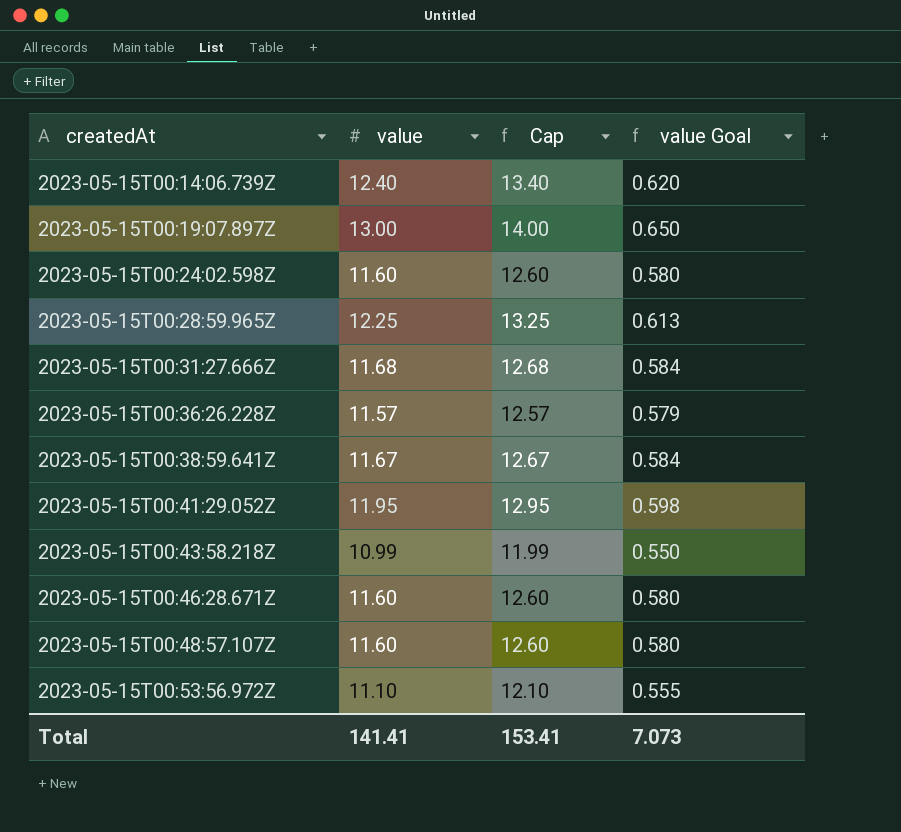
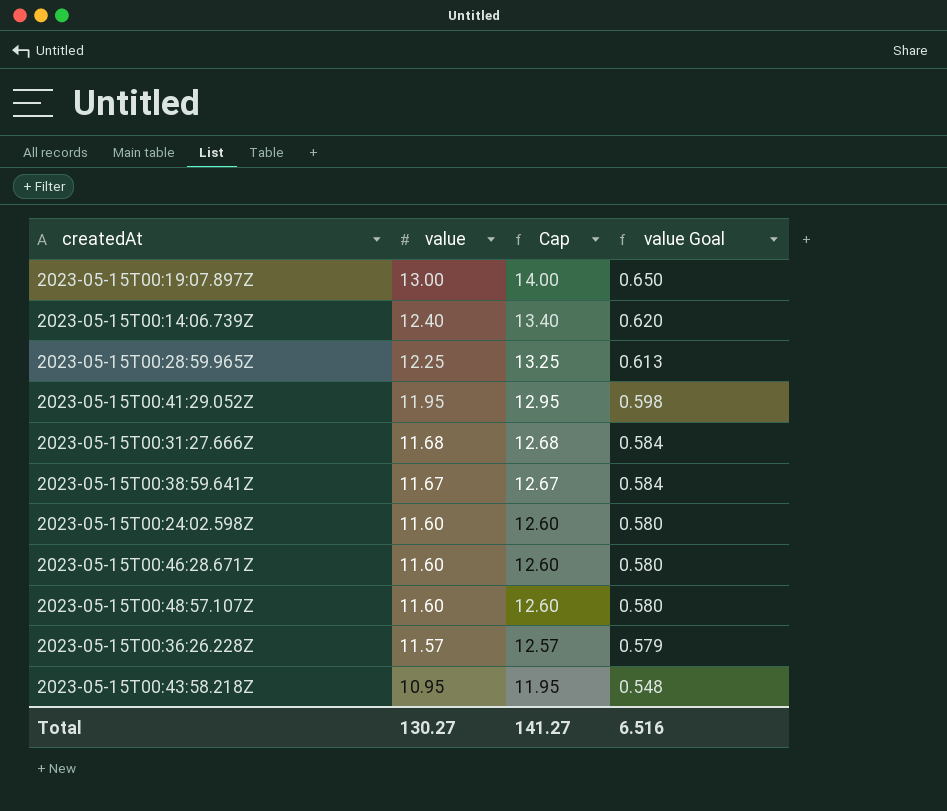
row order: createdAt ascending -> value descending
row 2023-05-15T00:53:56.972Z: 11.10 | 12.10 | 0.555 -> none
2023-05-15T00:43:58.218Z | value: 10.99 -> 10.95
2023-05-15T00:43:58.218Z | Cap: 11.99 -> 11.95
2023-05-15T00:43:58.218Z | value Goal: 0.550 -> 0.548
Total | value: 141.41 -> 130.27
Total | Cap: 153.41 -> 141.27
Total | value Goal: 7.073 -> 6.516

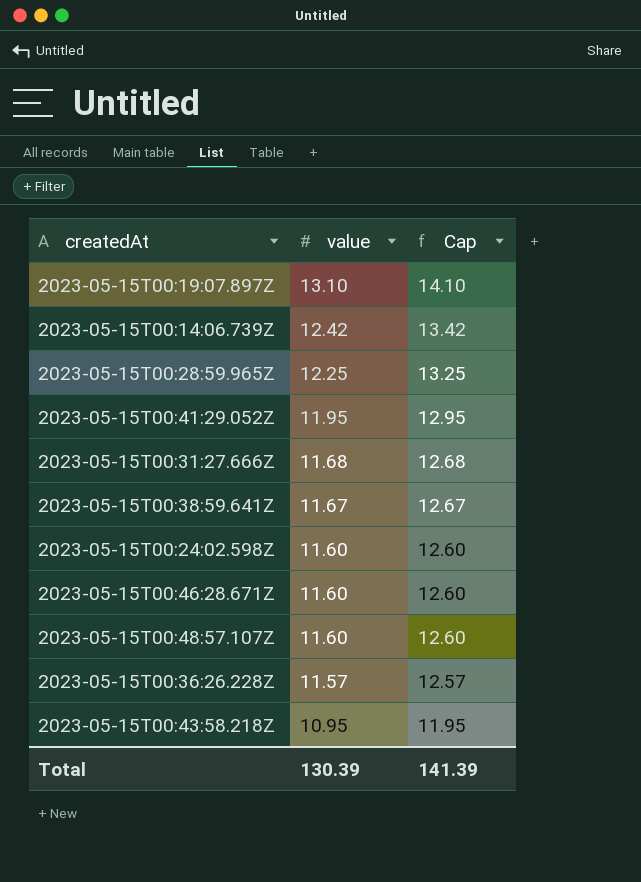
column value Goal | formula: [value] * 0.05 -> none
2023-05-15T00:19:07.897Z | value: 13.00 -> 13.10
2023-05-15T00:19:07.897Z | Cap: 14.00 -> 14.10
2023-05-15T00:14:06.739Z | value: 12.40 -> 12.42
2023-05-15T00:14:06.739Z | Cap: 13.40 -> 13.42
Total | value: 130.27 -> 130.39
Total | Cap: 141.27 -> 141.39

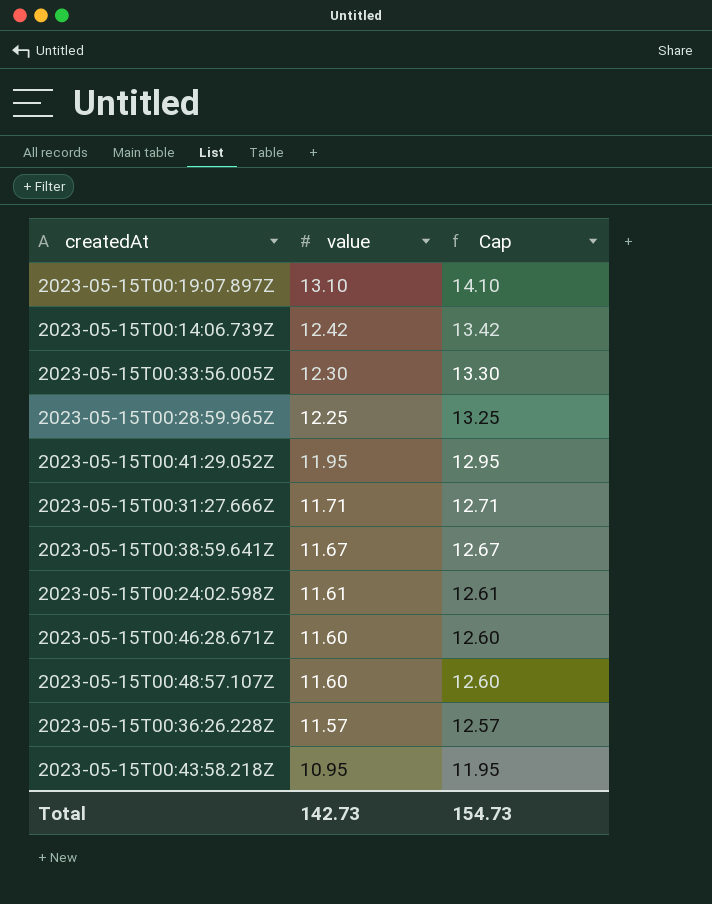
row 2023-05-15T00:33:56.005Z: none -> 12.30 | 13.30
2023-05-15T00:31:27.666Z | value: 11.68 -> 11.71
2023-05-15T00:31:27.666Z | Cap: 12.68 -> 12.71
2023-05-15T00:24:02.598Z | value: 11.60 -> 11.61
2023-05-15T00:24:02.598Z | Cap: 12.60 -> 12.61
Total | value: 130.39 -> 142.73
Total | Cap: 141.39 -> 154.73

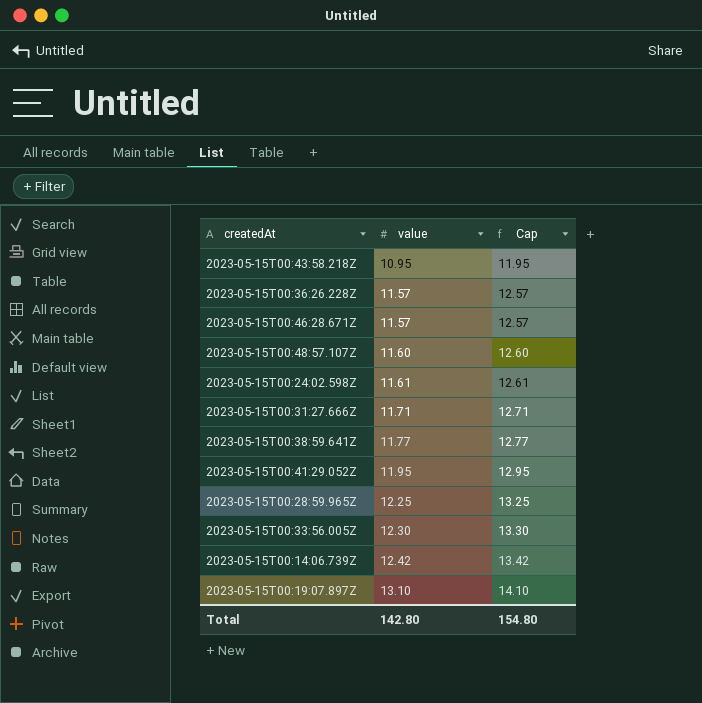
row order: value descending -> value ascending
2023-05-15T00:46:28.671Z | value: 11.60 -> 11.57
2023-05-15T00:46:28.671Z | Cap: 12.60 -> 12.57
2023-05-15T00:38:59.641Z | value: 11.67 -> 11.77
2023-05-15T00:38:59.641Z | Cap: 12.67 -> 12.77
Total | value: 142.73 -> 142.80
Total | Cap: 154.73 -> 154.80

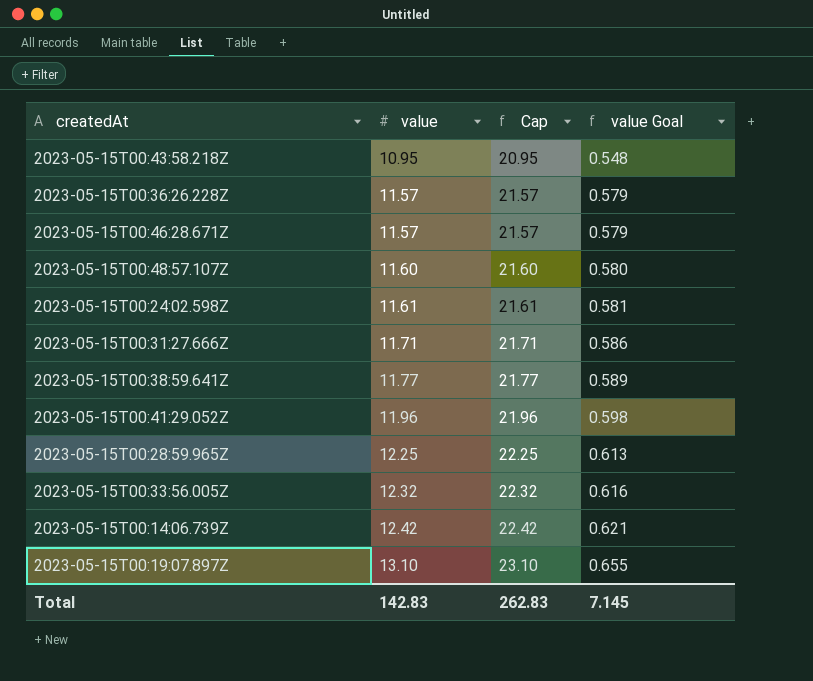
column Cap | formula: [value] + 1 -> [value] + 10
column value Goal | formula: none -> [value] * 0.05
2023-05-15T00:41:29.052Z | value: 11.95 -> 11.96
2023-05-15T00:33:56.005Z | value: 12.30 -> 12.32
Total | value: 142.80 -> 142.83
Total | Cap: 154.80 -> 262.83

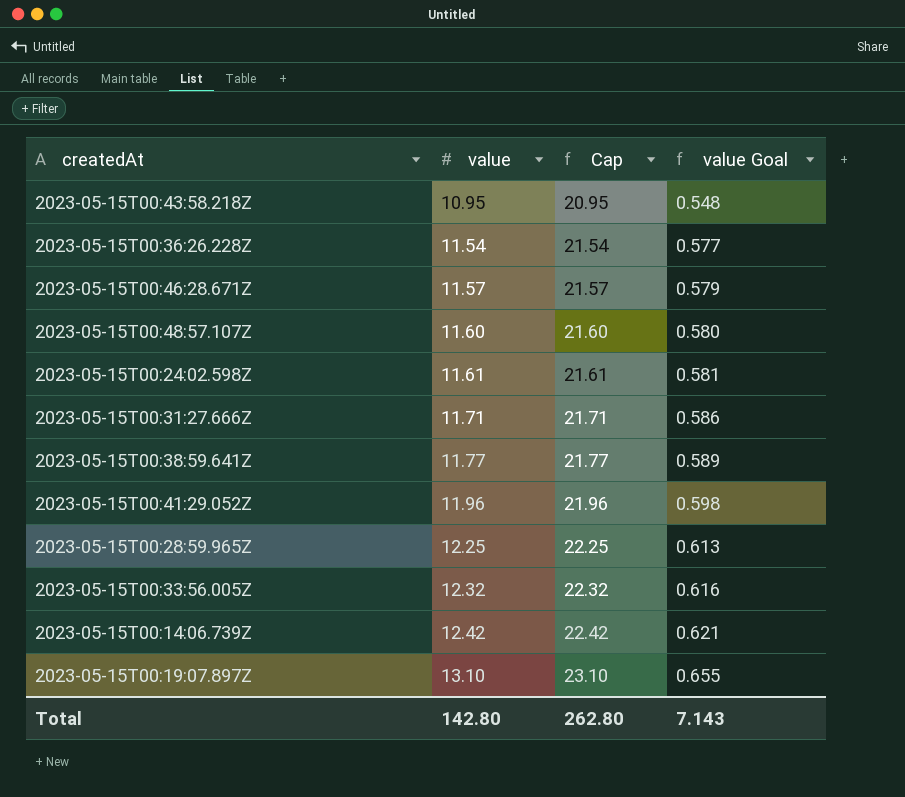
2023-05-15T00:36:26.228Z | value: 11.57 -> 11.54
2023-05-15T00:36:26.228Z | Cap: 21.57 -> 21.54
2023-05-15T00:36:26.228Z | value Goal: 0.579 -> 0.577
Total | value: 142.83 -> 142.80
Total | Cap: 262.83 -> 262.80
Total | value Goal: 7.145 -> 7.143

